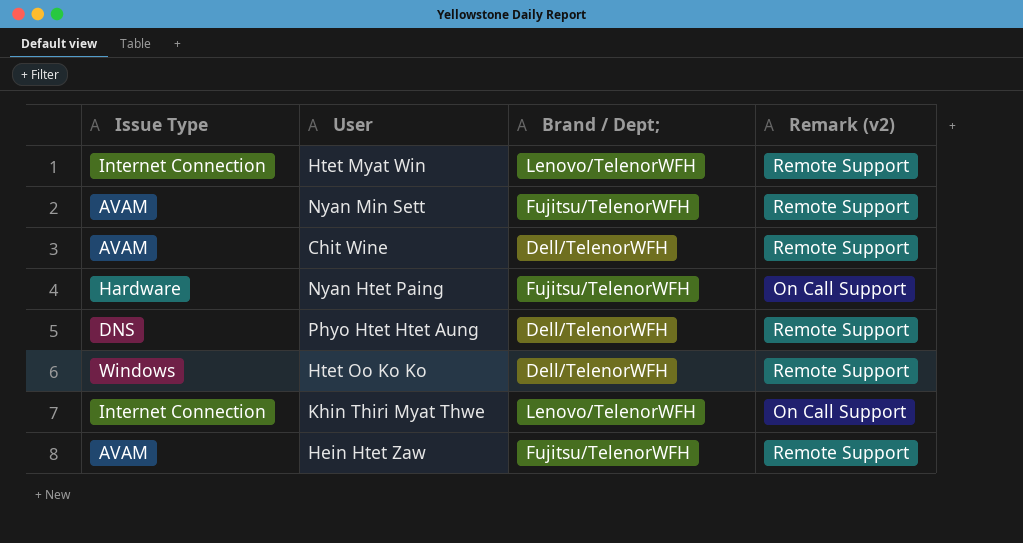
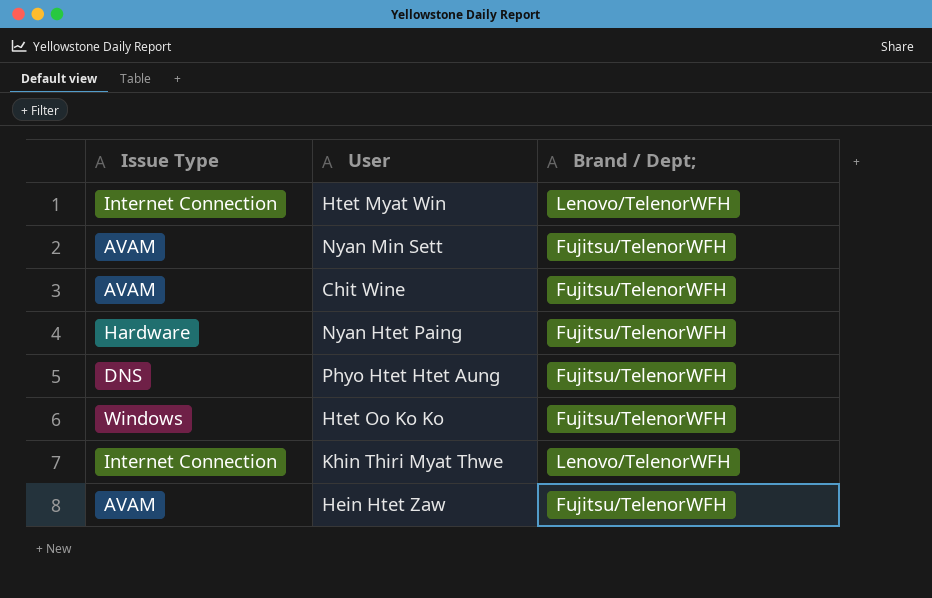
column Remark (v2) | position: 4 -> none
Chit Wine | Brand / Dept;: Dell/TelenorWFH -> Fujitsu/TelenorWFH
Phyo Htet Htet Aung | Brand / Dept;: Dell/TelenorWFH -> Fujitsu/TelenorWFH
Htet Oo Ko Ko | Brand / Dept;: Dell/TelenorWFH -> Fujitsu/TelenorWFH

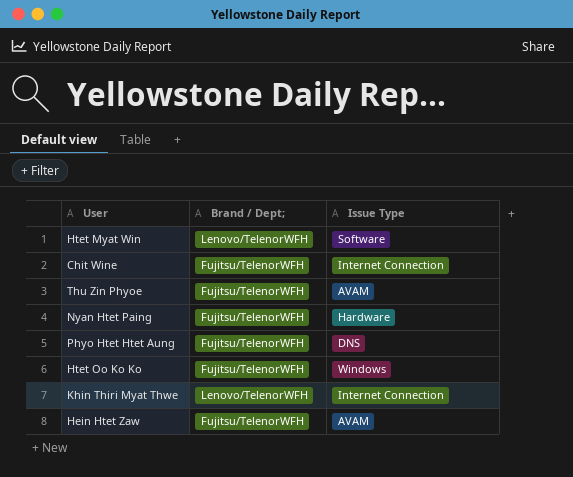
column Issue Type | position: 1 -> 3
row Nyan Min Sett: AVAM | Fujitsu/TelenorWFH -> none
Htet Myat Win | Issue Type: Internet Connection -> Software
Chit Wine | Issue Type: AVAM -> Internet Connection
row Thu Zin Phyoe: none -> Fujitsu/TelenorWFH | AVAM

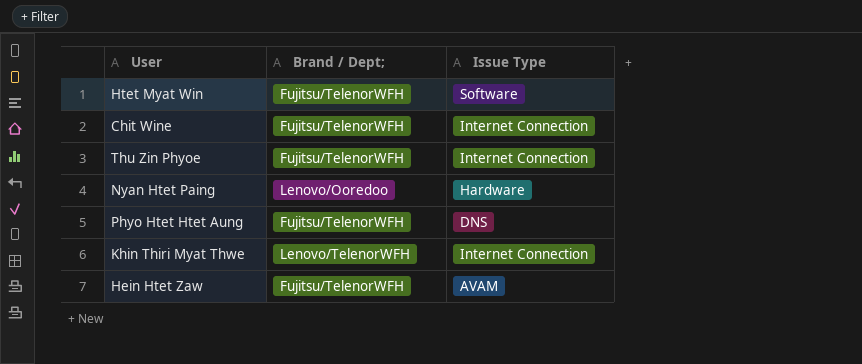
row Htet Oo Ko Ko: Fujitsu/TelenorWFH | Windows -> none
Htet Myat Win | Brand / Dept;: Lenovo/TelenorWFH -> Fujitsu/TelenorWFH
Thu Zin Phyoe | Issue Type: AVAM -> Internet Connection
Nyan Htet Paing | Brand / Dept;: Fujitsu/TelenorWFH -> Lenovo/Ooredoo

